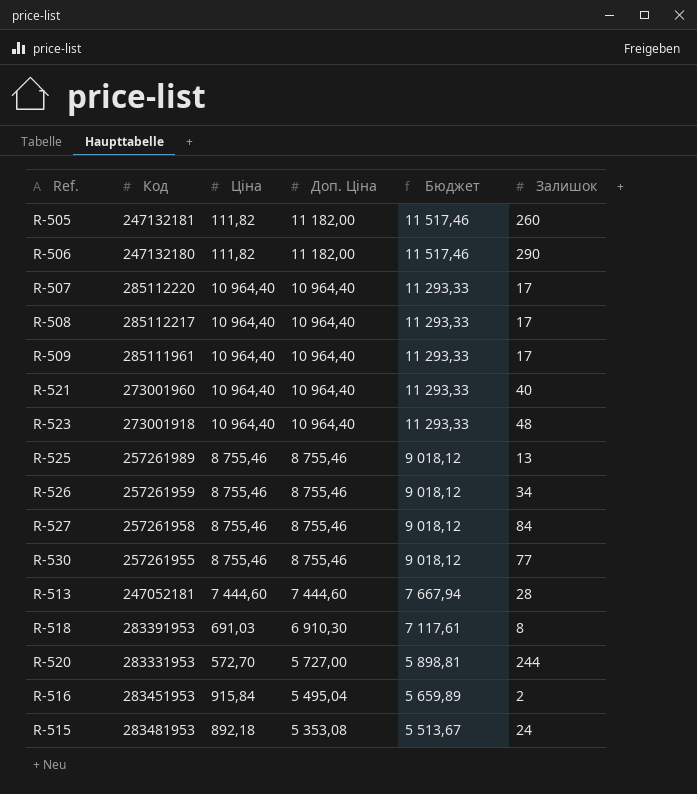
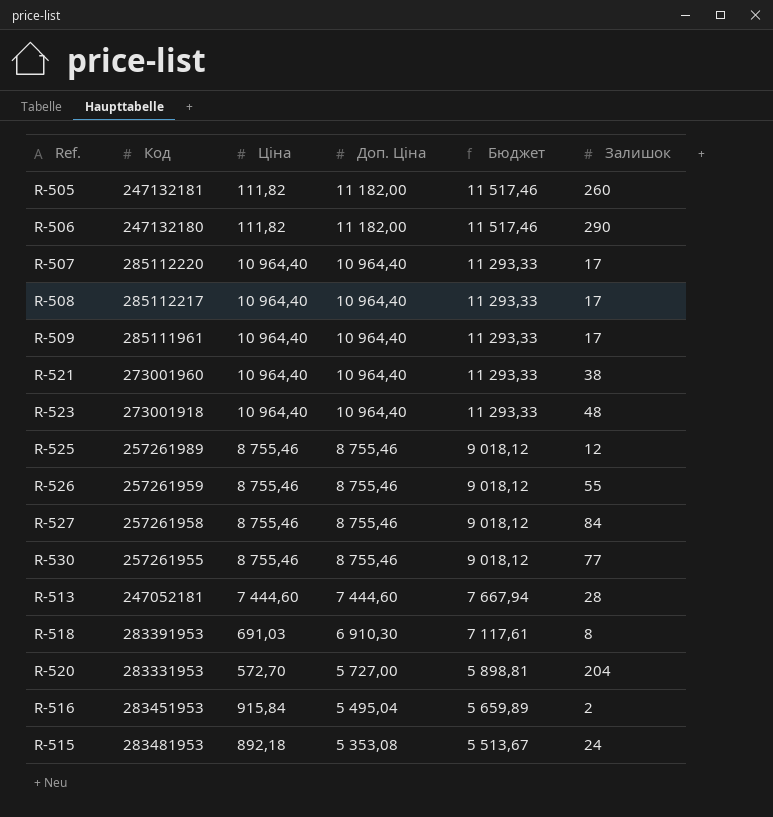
R-521 | Залишок: 40 -> 38
R-525 | Залишок: 13 -> 12
R-526 | Залишок: 34 -> 55
R-520 | Залишок: 244 -> 204

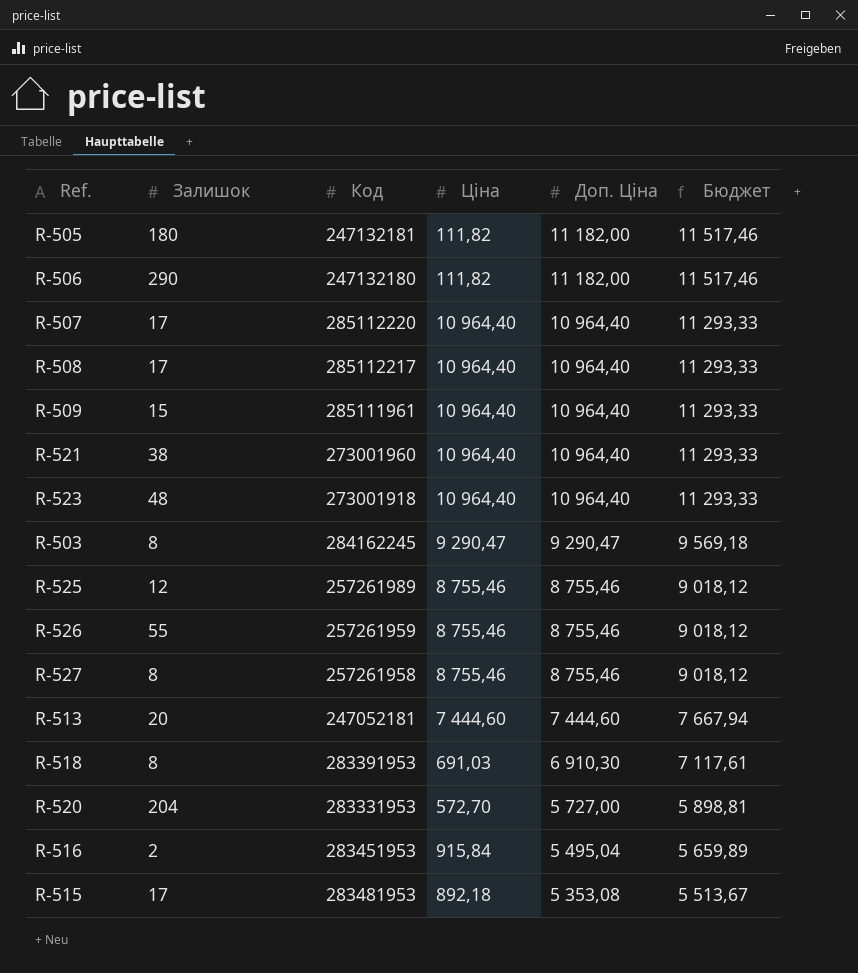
column Залишок | position: 6 -> 2
row R-530: 257261955 | 8 755,46 | 8 755,46 | 9 018,12 | 77 -> none
R-505 | Залишок: 260 -> 180
R-509 | Залишок: 17 -> 15
row R-503: none -> 8 | 284162245 | 9 290,47 | 9 290,47 | 9 569,18
R-527 | Залишок: 84 -> 8
R-513 | Залишок: 28 -> 20
R-515 | Залишок: 24 -> 17

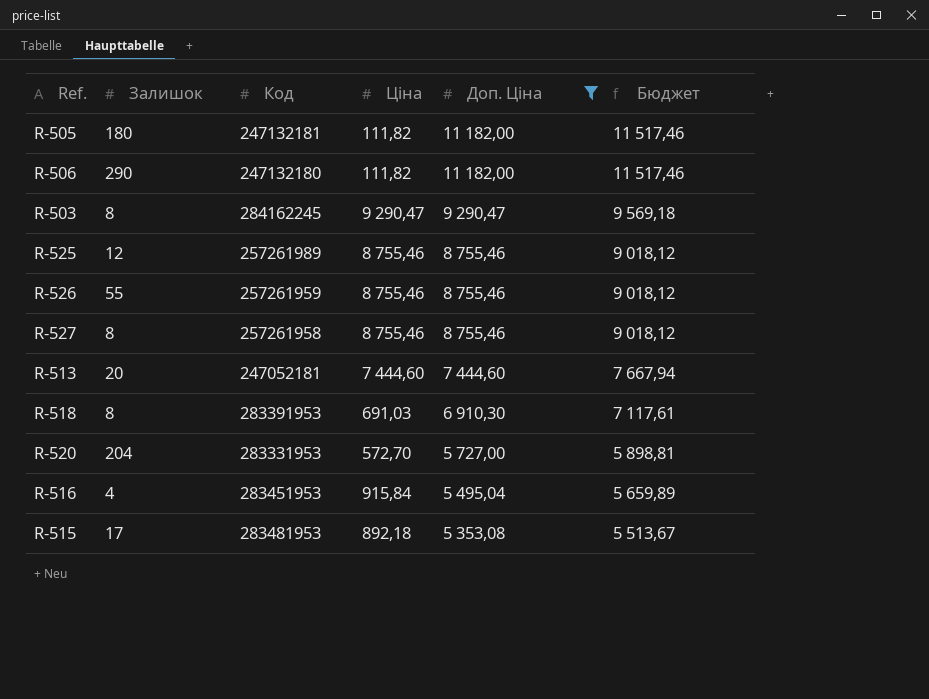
filter: none -> Доп. Ціна != 10 964,40
R-516 | Залишок: 2 -> 4

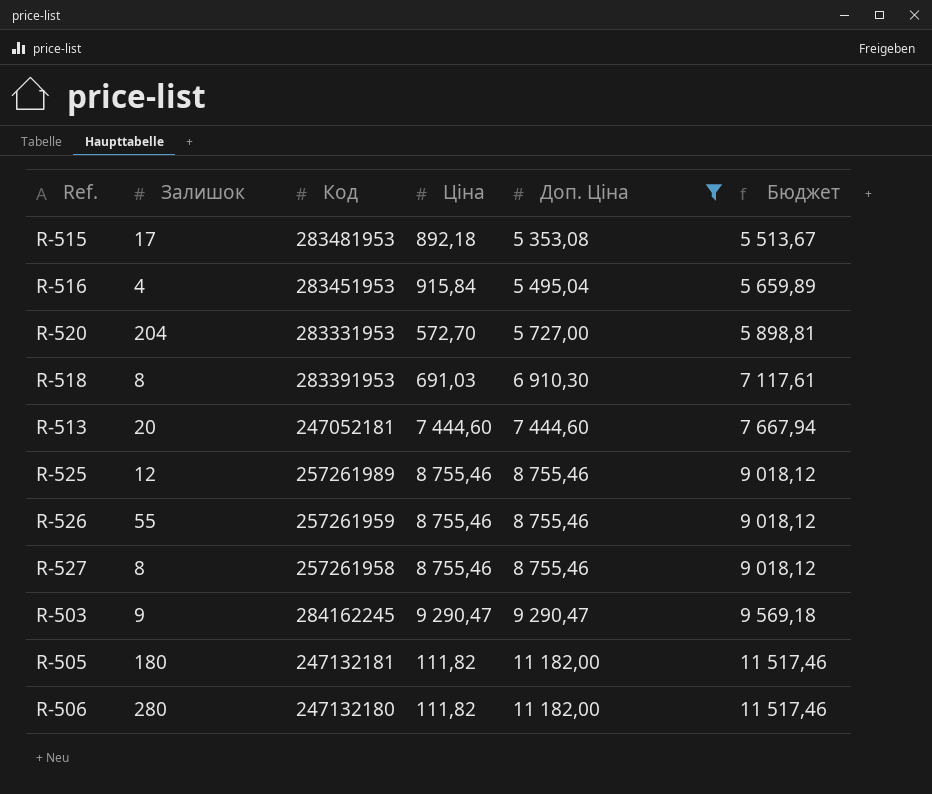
row order: Доп. Ціна descending -> Доп. Ціна ascending
R-503 | Залишок: 8 -> 9
R-506 | Залишок: 290 -> 280

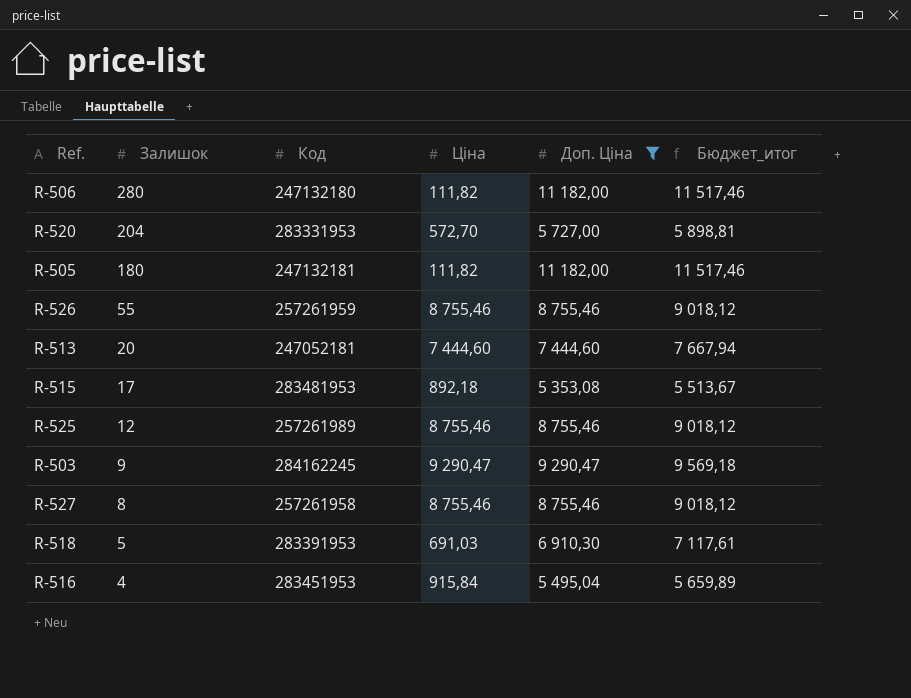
row order: Доп. Ціна ascending -> Залишок descending
column name: Бюджет -> Бюджет_итог
R-518 | Залишок: 8 -> 5

